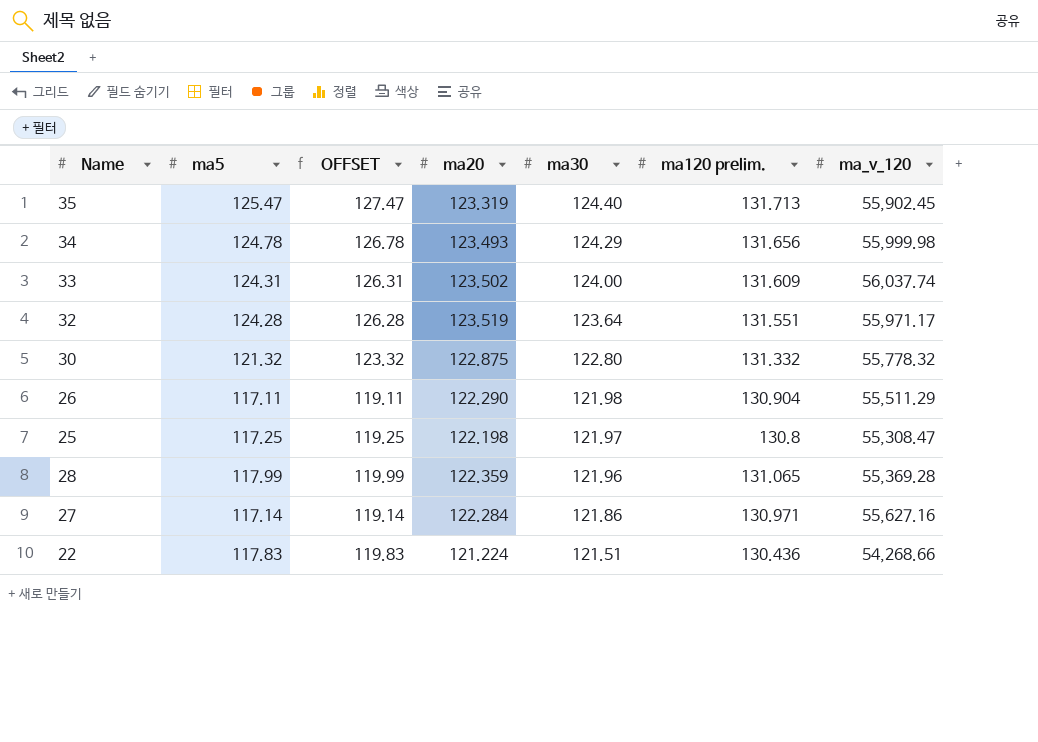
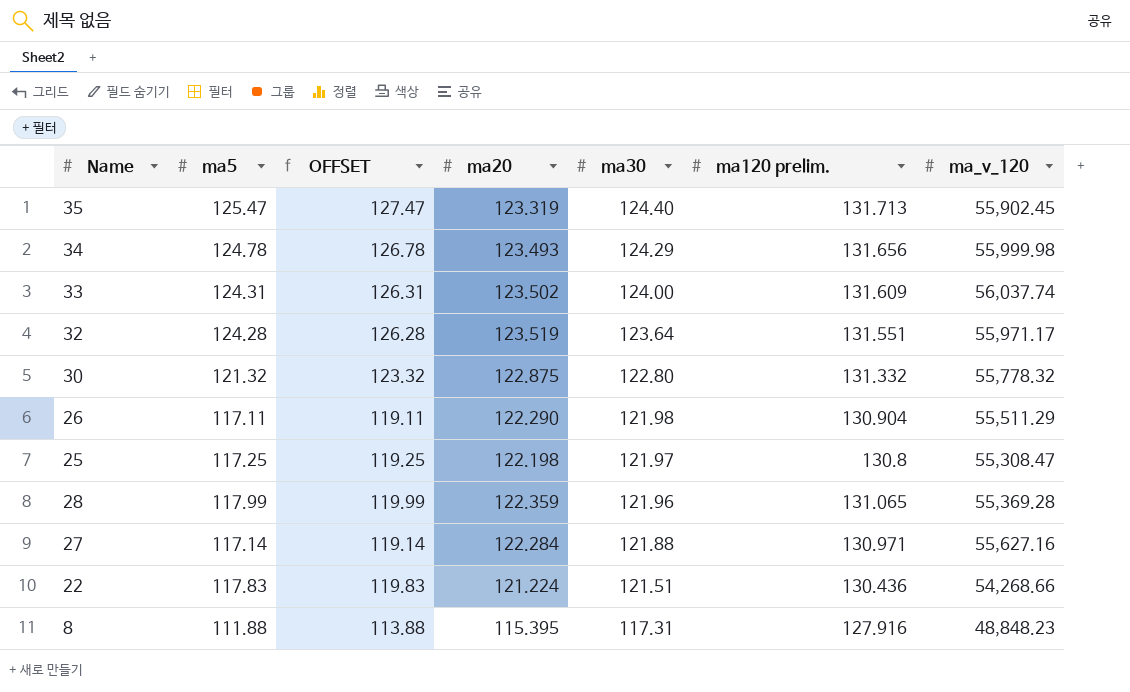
27 | ma30: 121.86 -> 121.88
row 8: none -> 111.88 | 113.88 | 115.395 | 117.31 | 127.916 | 48,848.23

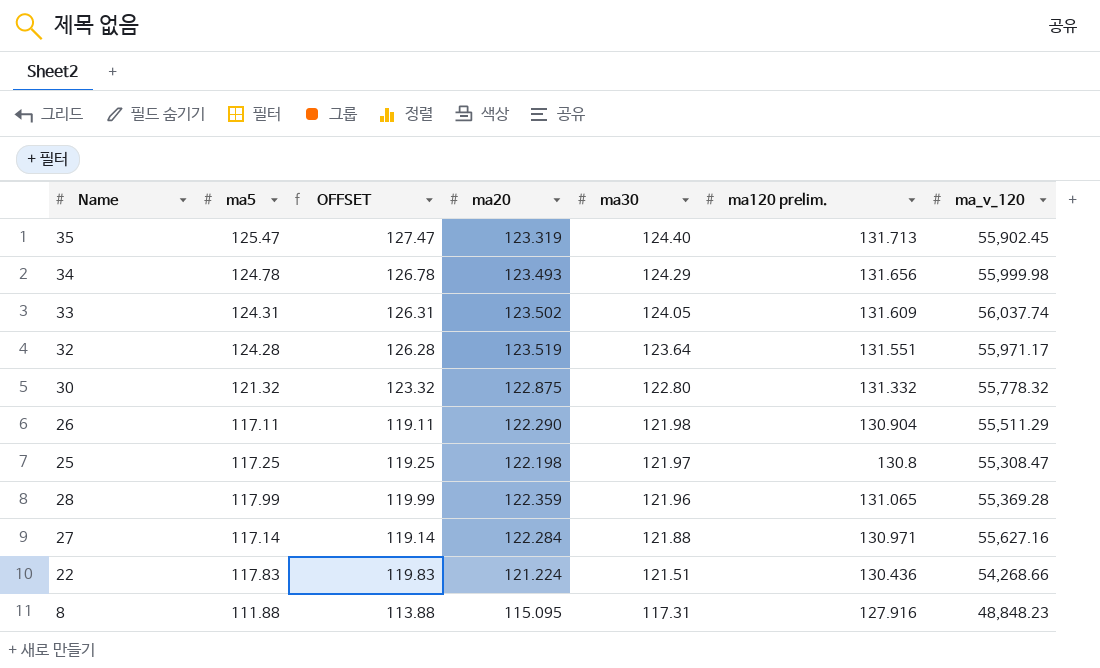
33 | ma30: 124.00 -> 124.05
8 | ma20: 115.395 -> 115.095

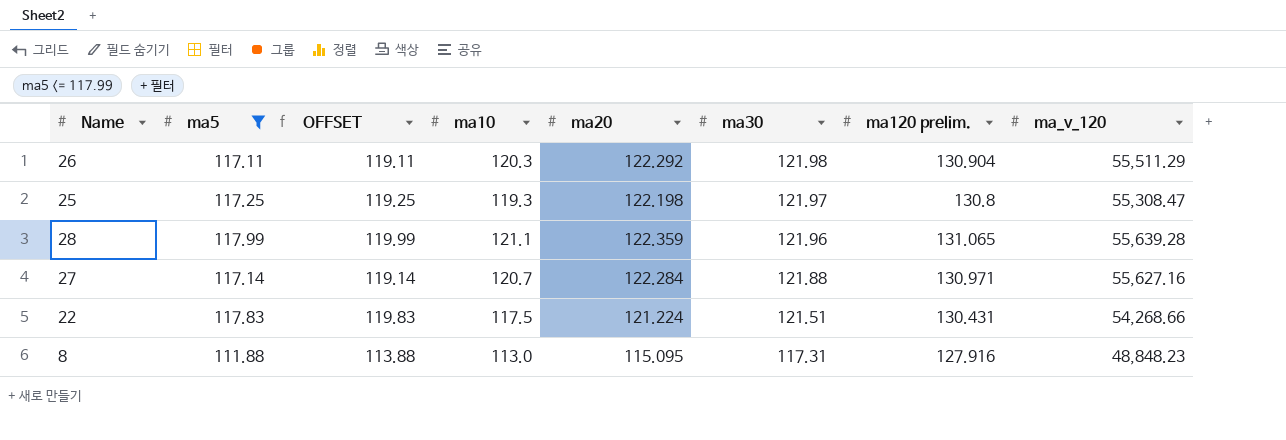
filter: none -> ma5 <= 117.99
column ma10 | position: none -> 4
26 | ma20: 122.290 -> 122.292
28 | ma_v_120: 55,369.28 -> 55,639.28
22 | ma120 prelim.: 130.436 -> 130.431

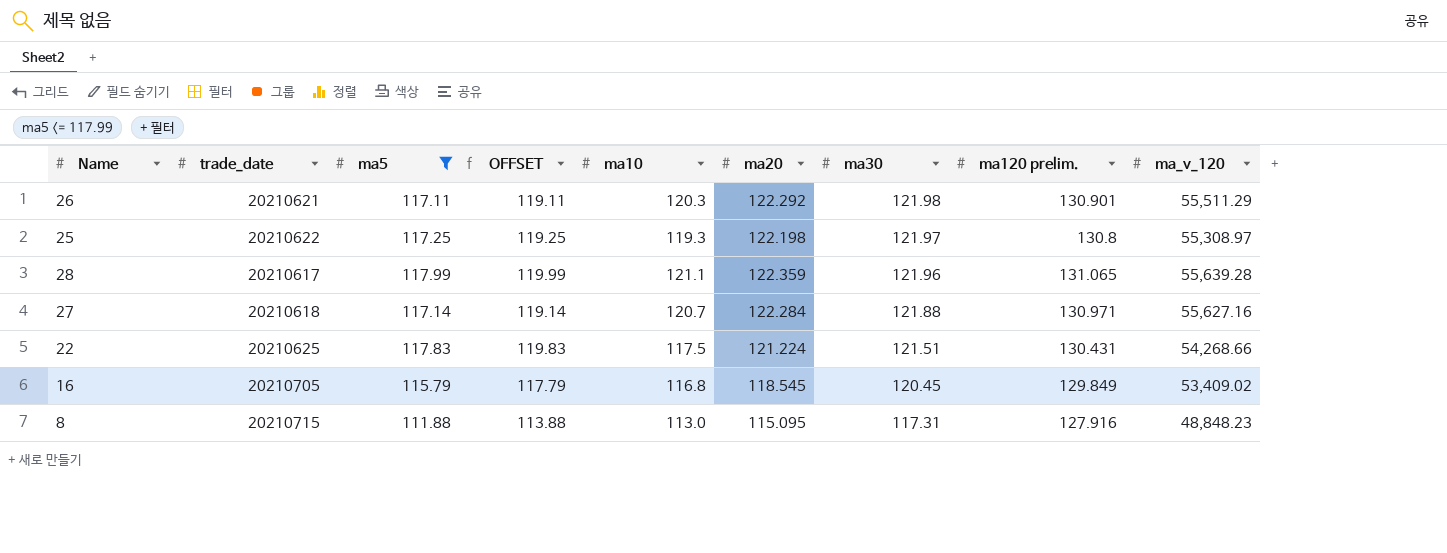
column trade_date | position: none -> 2
26 | ma120 prelim.: 130.904 -> 130.901
25 | ma_v_120: 55,308.47 -> 55,308.97
row 16: none -> 20210705 | 115.79 | 117.79 | 116.8 | 118.545 | 120.45 | 129.849 | 53,409.02

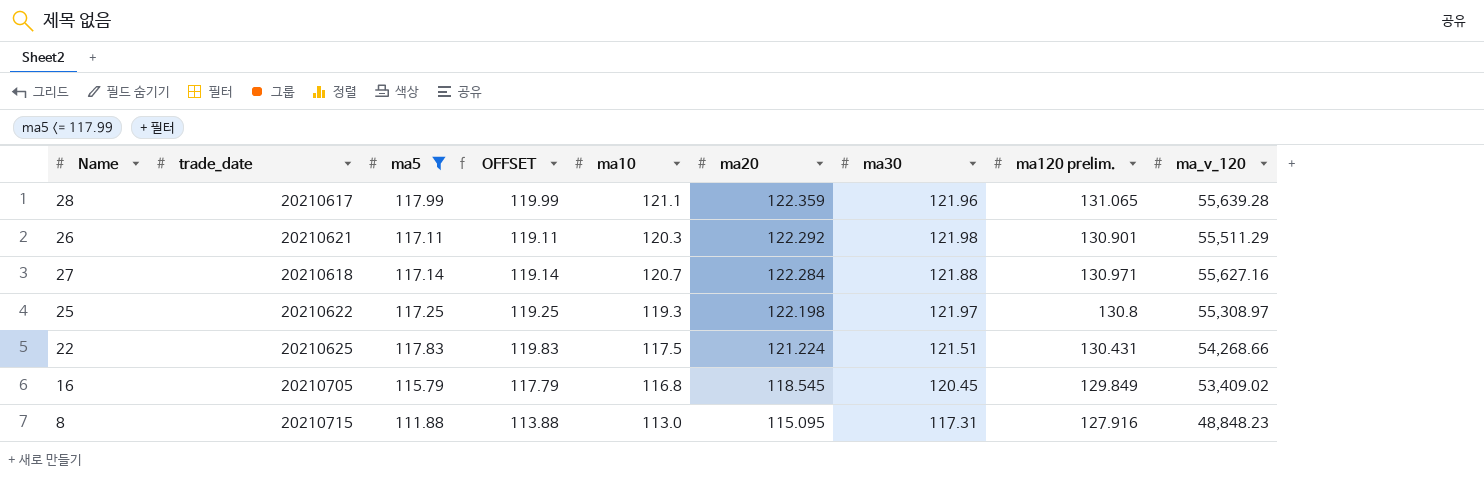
row order: ma30 descending -> ma20 descending

